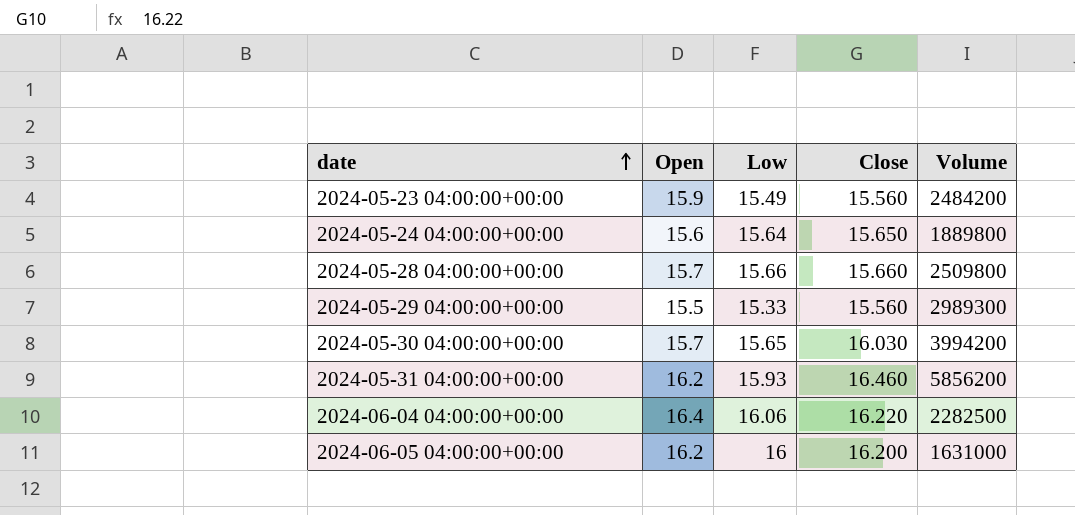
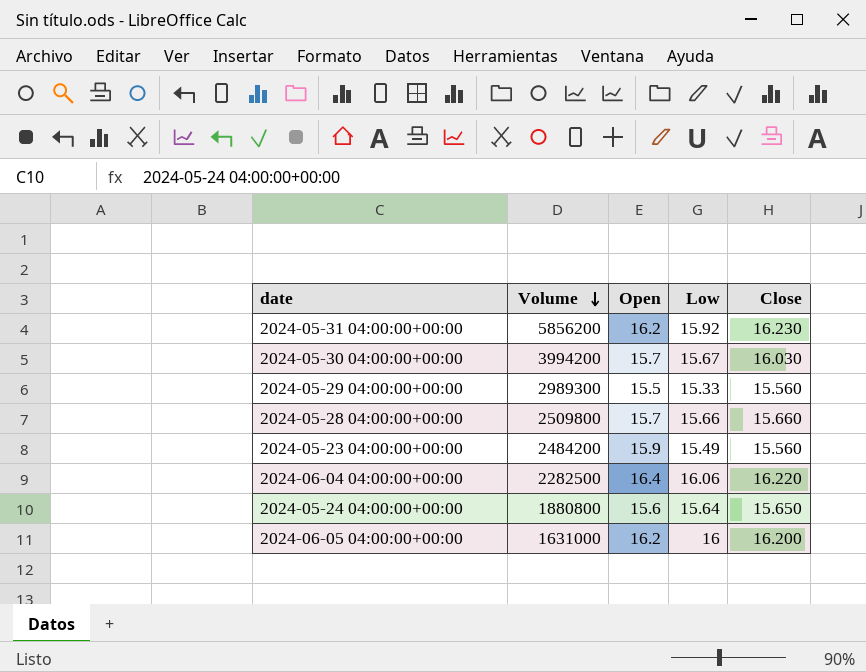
row order: date ascending -> Volume descending
column Volume | position: 5 -> 2
2024-05-31 04:00:00+00:00 | Low: 15.93 -> 15.92
2024-05-31 04:00:00+00:00 | Close: 16.460 -> 16.230
2024-05-30 04:00:00+00:00 | Low: 15.65 -> 15.67
2024-05-24 04:00:00+00:00 | Volume: 1889800 -> 1880800

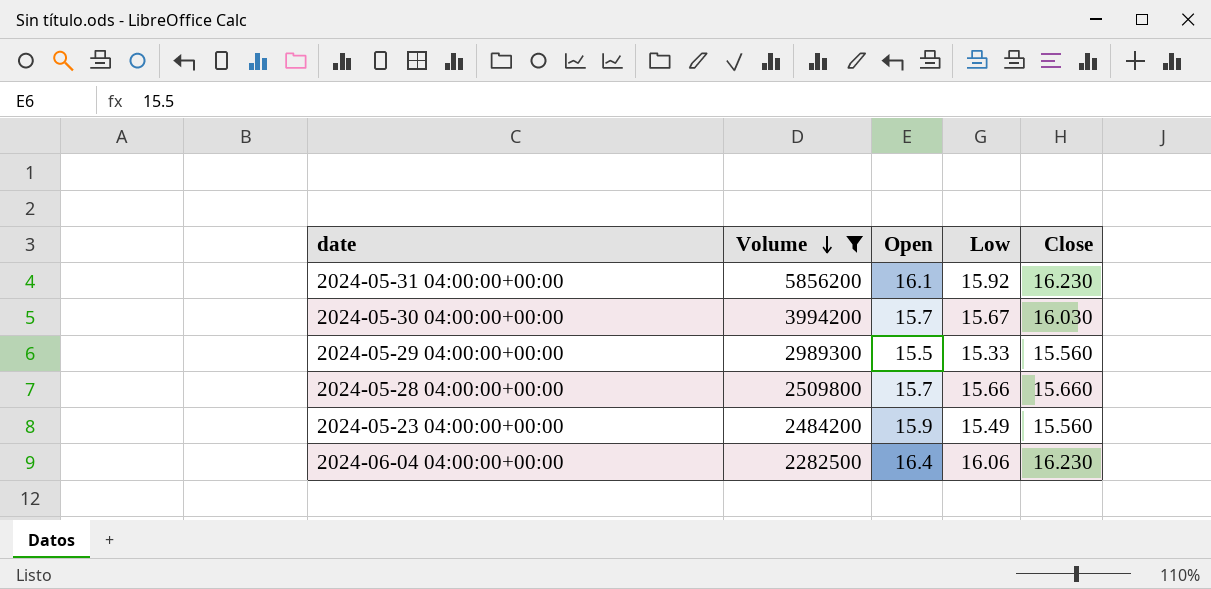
filter: none -> Volume >= 2282500
2024-05-31 04:00:00+00:00 | Open: 16.2 -> 16.1
2024-06-04 04:00:00+00:00 | Close: 16.220 -> 16.230

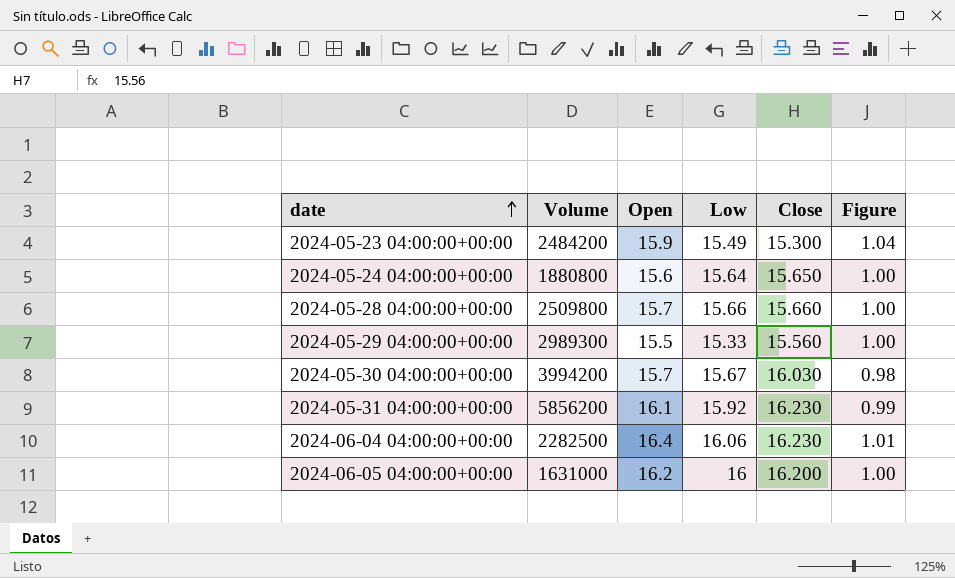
filter: Volume >= 2282500 -> none
row order: Volume descending -> date ascending
column Figure | formula: none -> [Open] / [Close]
2024-05-23 04:00:00+00:00 | Close: 15.560 -> 15.300

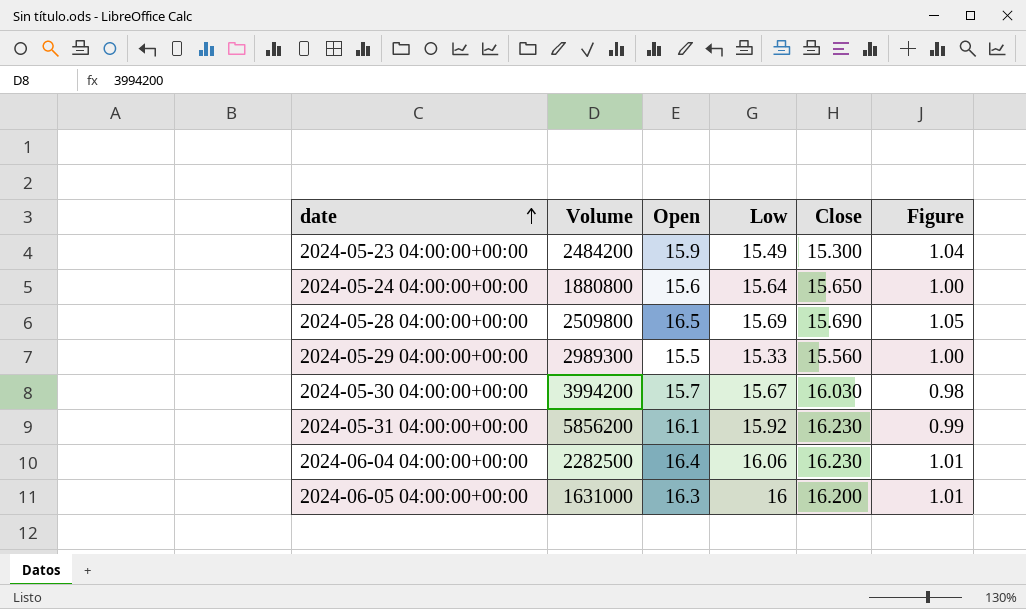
2024-05-28 04:00:00+00:00 | Open: 15.7 -> 16.5
2024-05-28 04:00:00+00:00 | Low: 15.66 -> 15.69
2024-05-28 04:00:00+00:00 | Close: 15.660 -> 15.690
2024-05-28 04:00:00+00:00 | Figure: 1.00 -> 1.05
2024-06-05 04:00:00+00:00 | Open: 16.2 -> 16.3
2024-06-05 04:00:00+00:00 | Figure: 1.00 -> 1.01

